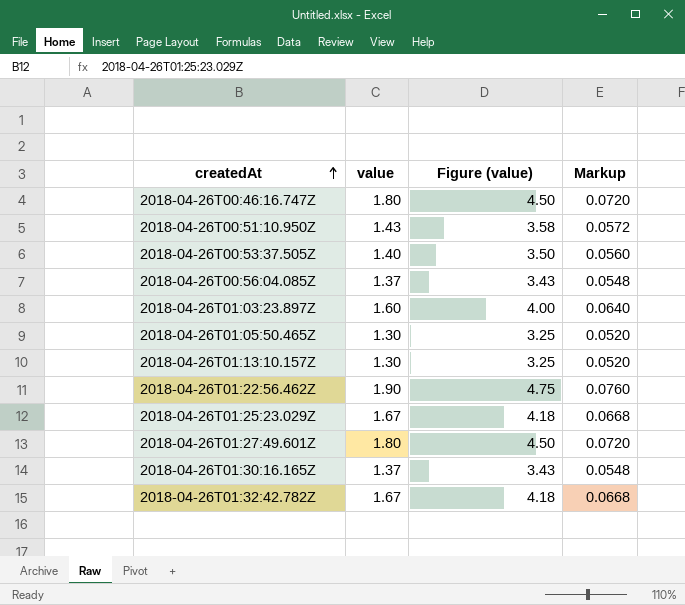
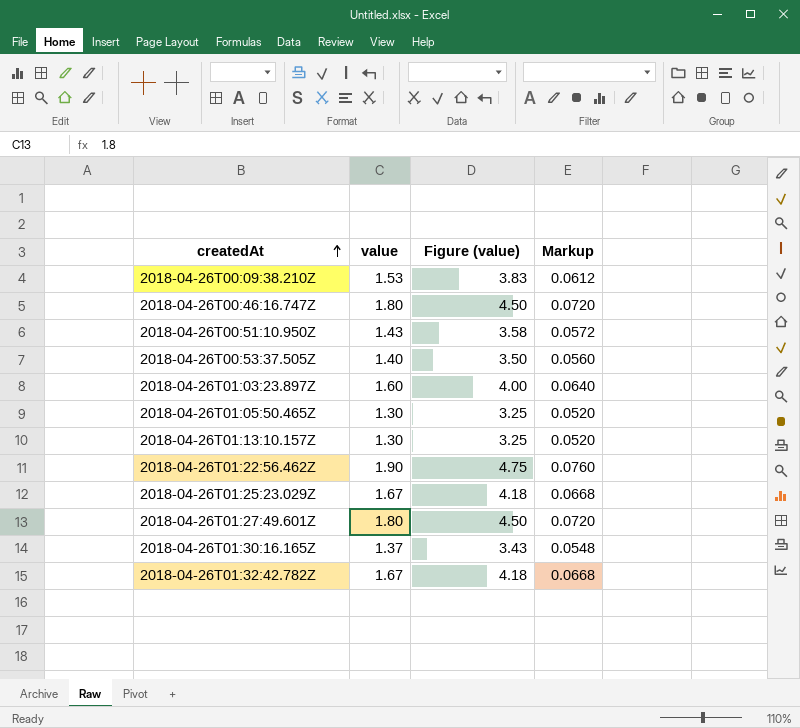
row 2018-04-26T00:56:04.085Z: 1.37 | 3.43 | 0.0548 -> none
row 2018-04-26T00:09:38.210Z: none -> 1.53 | 3.83 | 0.0612

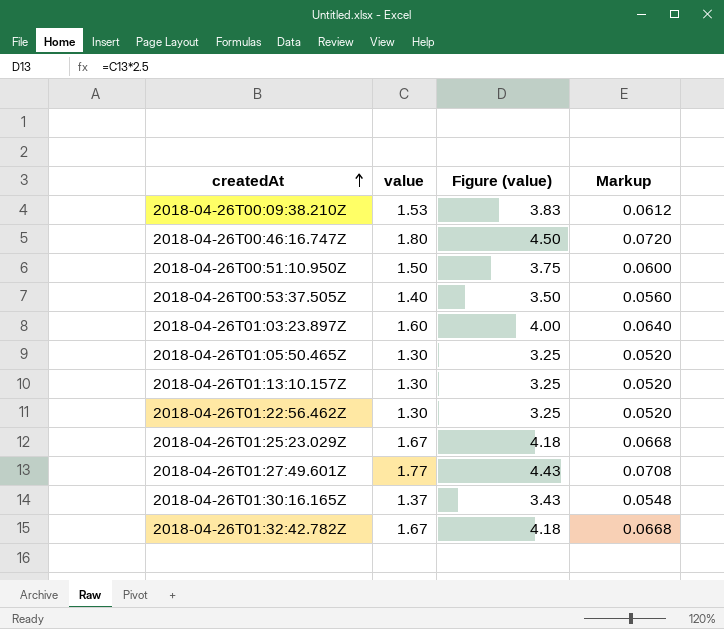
2018-04-26T00:51:10.950Z | value: 1.43 -> 1.50
2018-04-26T00:51:10.950Z | Figure (value): 3.58 -> 3.75
2018-04-26T00:51:10.950Z | Markup: 0.0572 -> 0.0600
2018-04-26T01:22:56.462Z | value: 1.90 -> 1.30
2018-04-26T01:22:56.462Z | Figure (value): 4.75 -> 3.25
2018-04-26T01:22:56.462Z | Markup: 0.0760 -> 0.0520
2018-04-26T01:27:49.601Z | value: 1.80 -> 1.77
2018-04-26T01:27:49.601Z | Figure (value): 4.50 -> 4.43
2018-04-26T01:27:49.601Z | Markup: 0.0720 -> 0.0708

